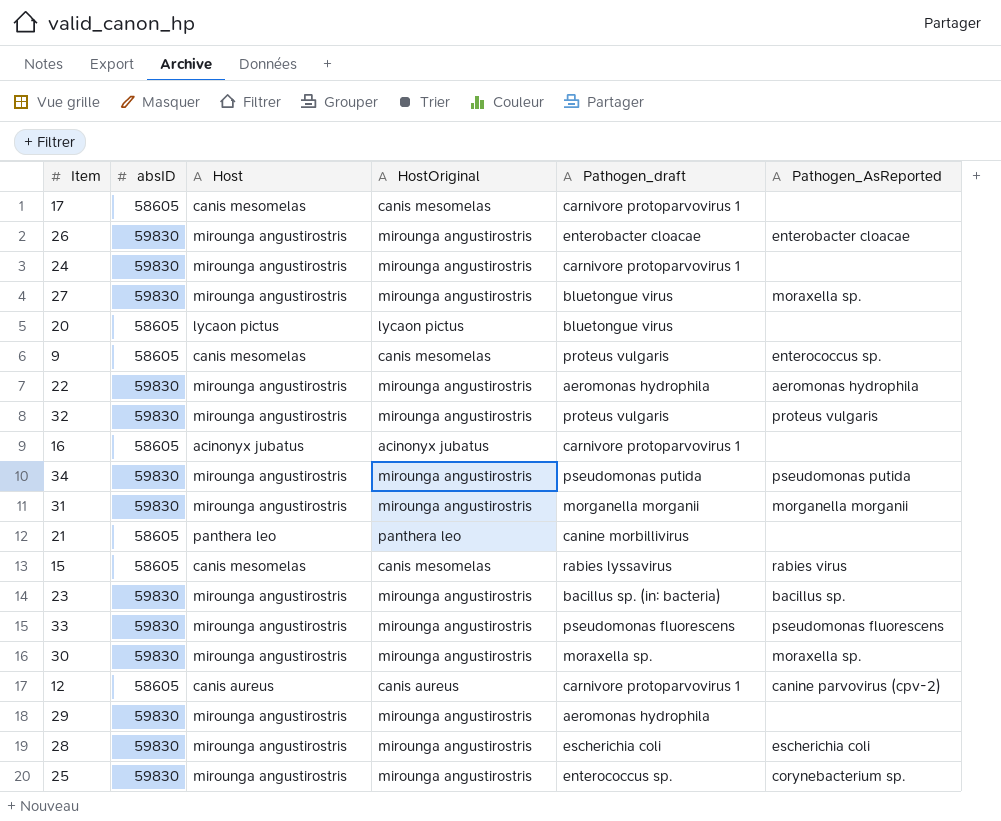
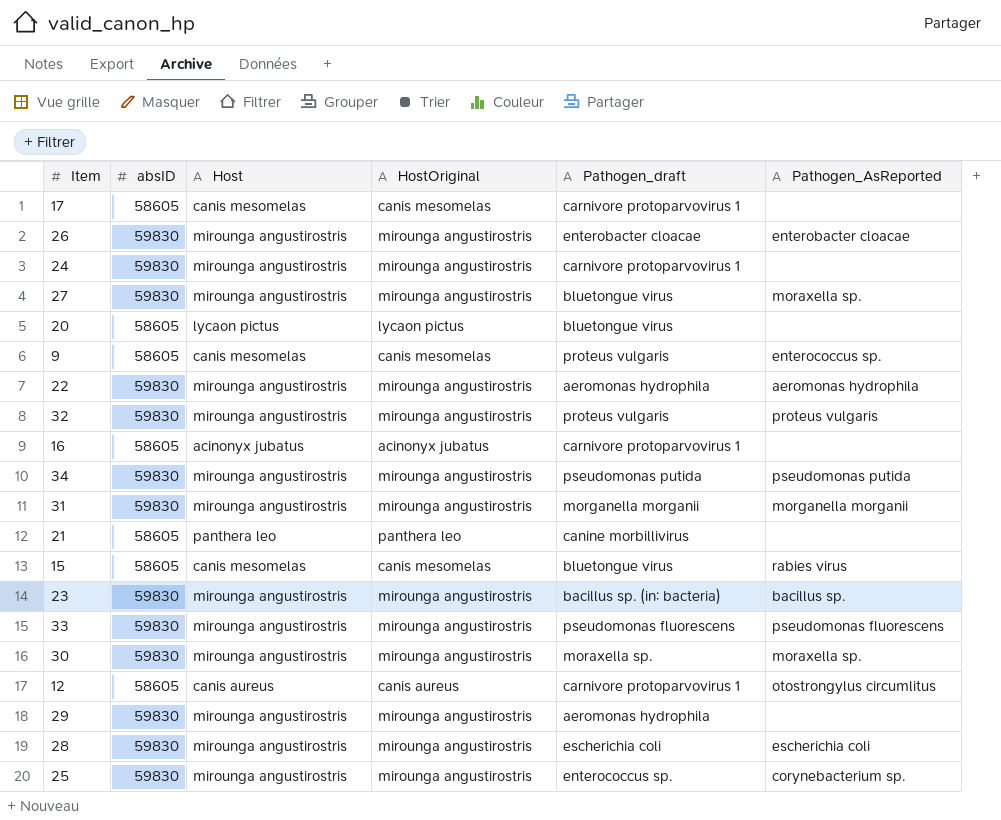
15 | Pathogen_draft: rabies lyssavirus -> bluetongue virus
12 | Pathogen_AsReported: canine parvovirus (cpv-2) -> otostrongylus circumlitus

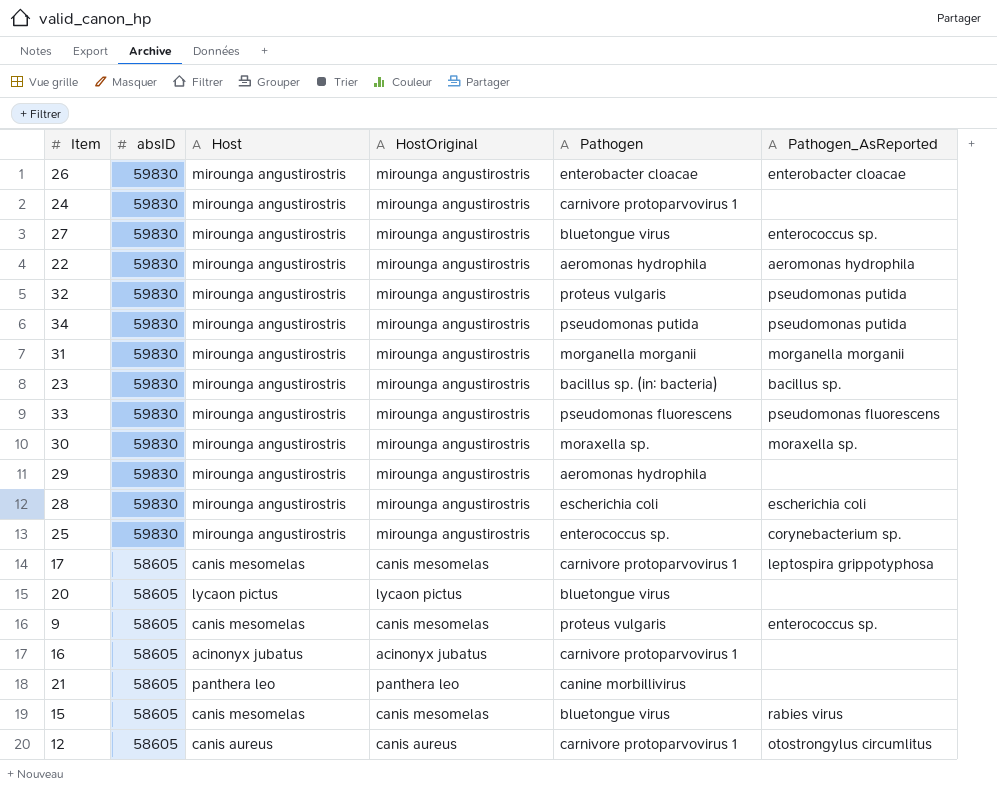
row order: none -> absID descending
column name: Pathogen_draft -> Pathogen
27 | Pathogen_AsReported: moraxella sp. -> enterococcus sp.
32 | Pathogen_AsReported: proteus vulgaris -> pseudomonas putida
17 | Pathogen_AsReported: none -> leptospira grippotyphosa

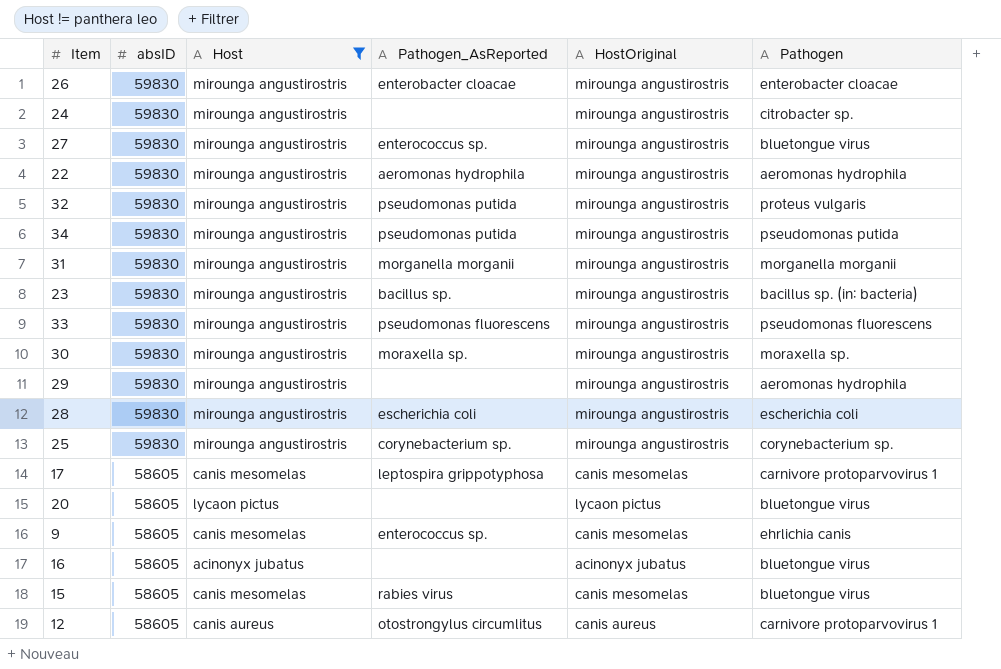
filter: none -> Host != panthera leo
column Pathogen_AsReported | position: 6 -> 4
24 | Pathogen: carnivore protoparvovirus 1 -> citrobacter sp.
25 | Pathogen: enterococcus sp. -> corynebacterium sp.
9 | Pathogen: proteus vulgaris -> ehrlichia canis
16 | Pathogen: carnivore protoparvovirus 1 -> bluetongue virus

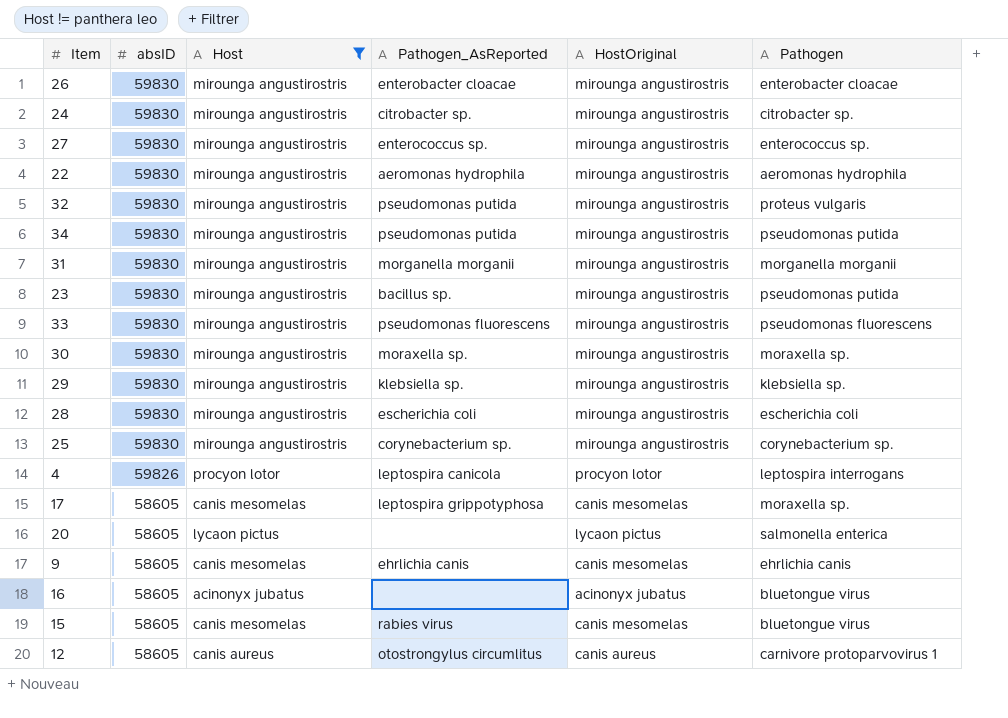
24 | Pathogen_AsReported: none -> citrobacter sp.
27 | Pathogen: bluetongue virus -> enterococcus sp.
23 | Pathogen: bacillus sp. (in: bacteria) -> pseudomonas putida
29 | Pathogen_AsReported: none -> klebsiella sp.
29 | Pathogen: aeromonas hydrophila -> klebsiella sp.
row 4: none -> 59826 | procyon lotor | leptospira canicola | procyon lotor | leptospira interrogans
17 | Pathogen: carnivore protoparvovirus 1 -> moraxella sp.
20 | Pathogen: bluetongue virus -> salmonella enterica
9 | Pathogen_AsReported: enterococcus sp. -> ehrlichia canis

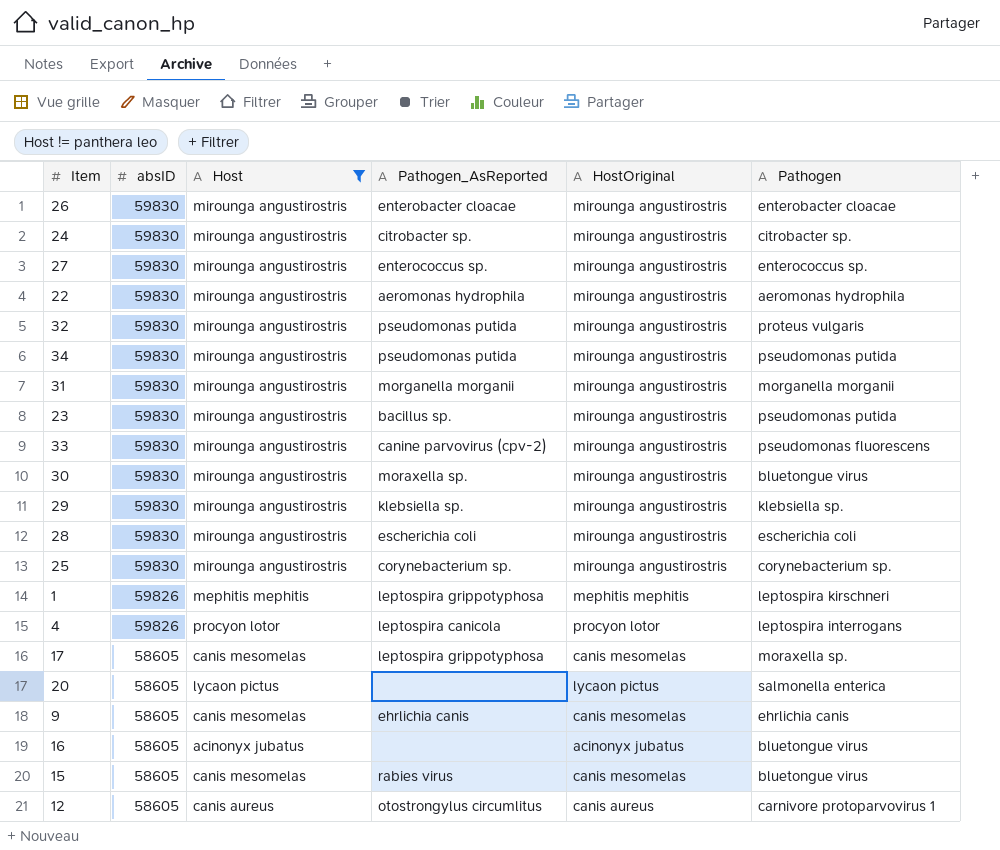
33 | Pathogen_AsReported: pseudomonas fluorescens -> canine parvovirus (cpv-2)
30 | Pathogen: moraxella sp. -> bluetongue virus
row 1: none -> 59826 | mephitis mephitis | leptospira grippotyphosa | mephitis mephitis | leptospira kirschneri

